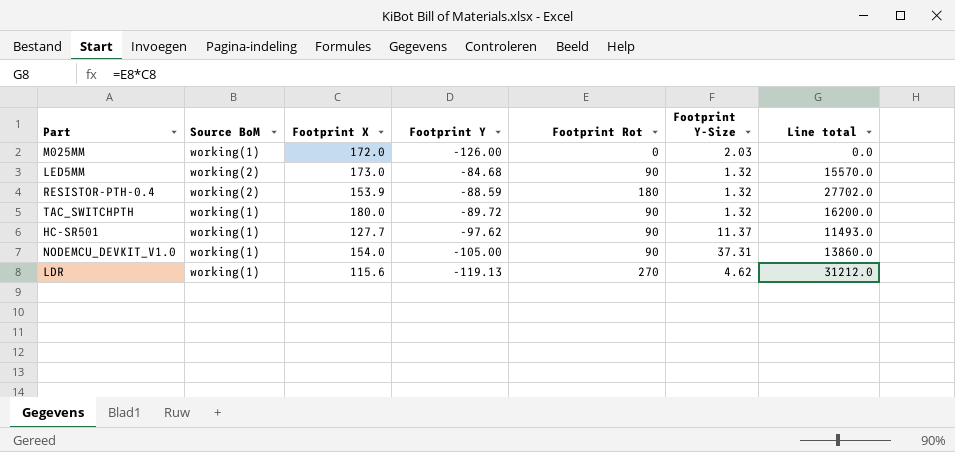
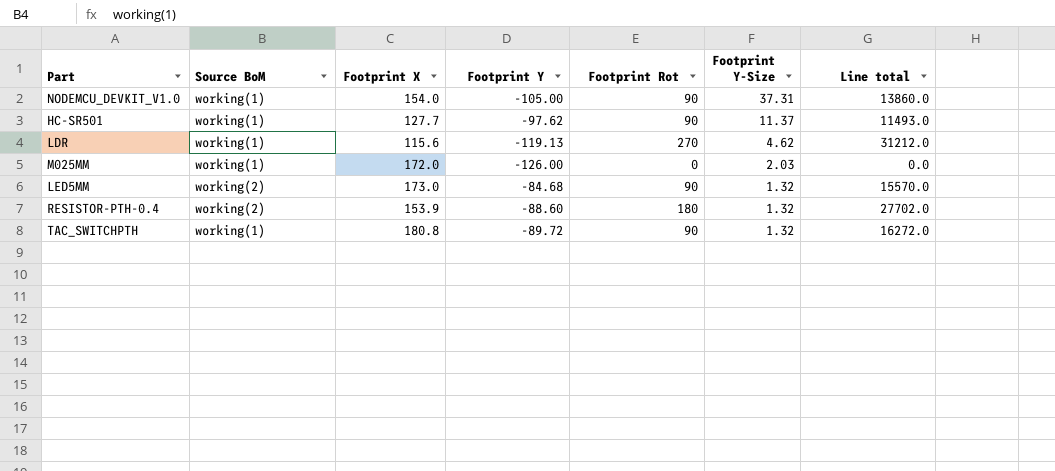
row order: none -> Footprint Y-Size descending
RESISTOR-PTH-0.4 | Footprint Y: -88.59 -> -88.60
TAC_SWITCHPTH | Footprint X: 180.0 -> 180.8
TAC_SWITCHPTH | Line total: 16200.0 -> 16272.0

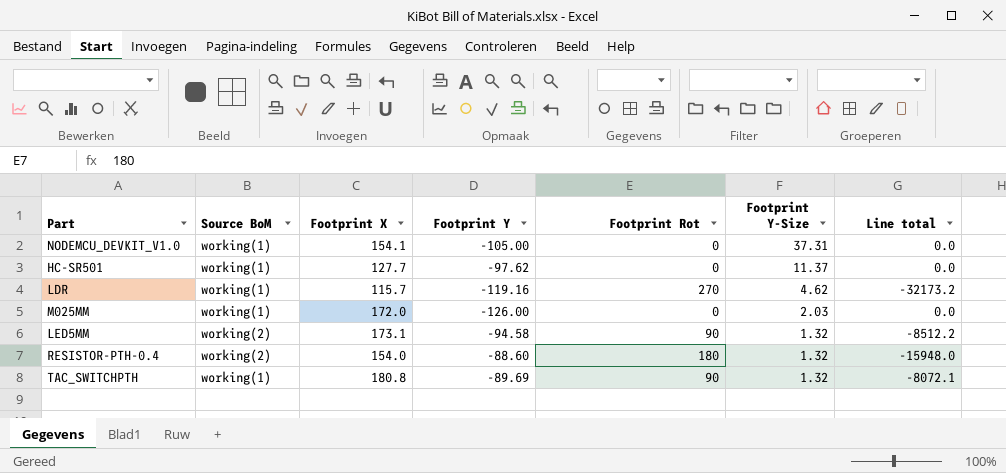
column Line total | formula: [Footprint X] * [Footprint Rot] -> [Footprint Y] * [Footprint Rot]
NODEMCU_DEVKIT_V1.0 | Footprint X: 154.0 -> 154.1
NODEMCU_DEVKIT_V1.0 | Footprint Rot: 90 -> 0
HC-SR501 | Footprint Rot: 90 -> 0
LDR | Footprint X: 115.6 -> 115.7
LDR | Footprint Y: -119.13 -> -119.16
LED5MM | Footprint X: 173.0 -> 173.1
LED5MM | Footprint Y: -84.68 -> -94.58
RESISTOR-PTH-0.4 | Footprint X: 153.9 -> 154.0
TAC_SWITCHPTH | Footprint Y: -89.72 -> -89.69

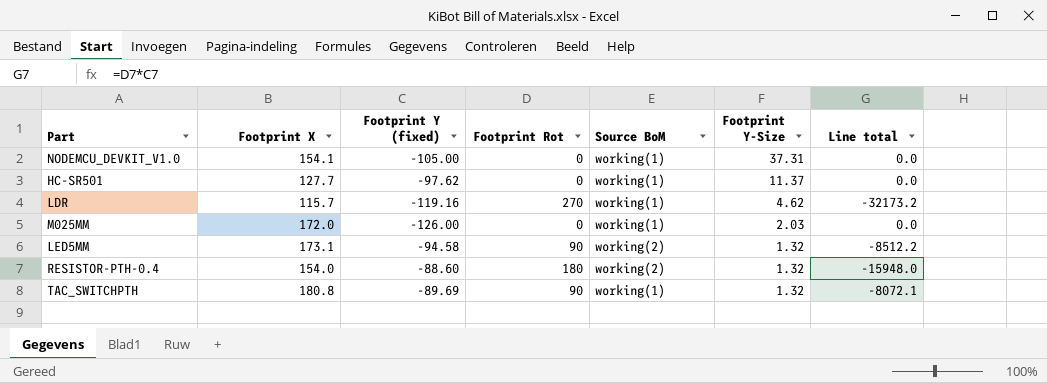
column name: Footprint Y -> Footprint Y (fixed)
column Source BoM | position: 2 -> 5

